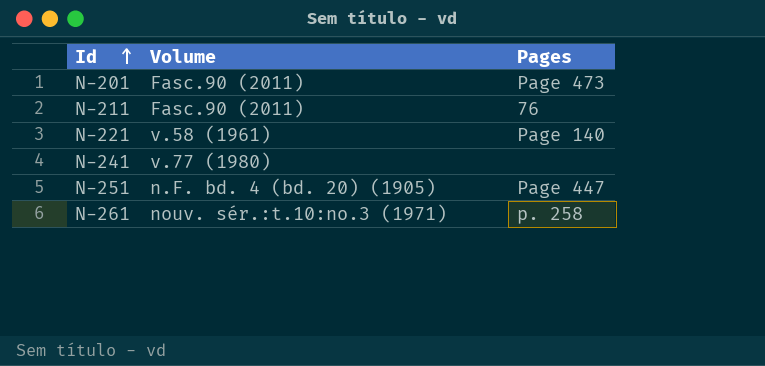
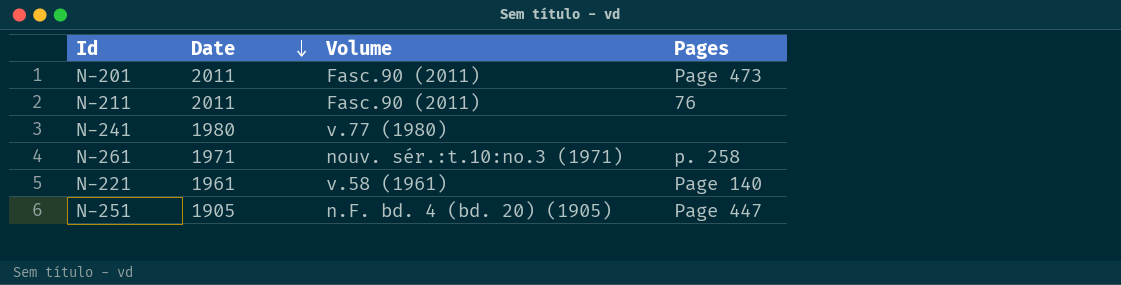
row order: Id ascending -> Date descending
column Date | position: none -> 2

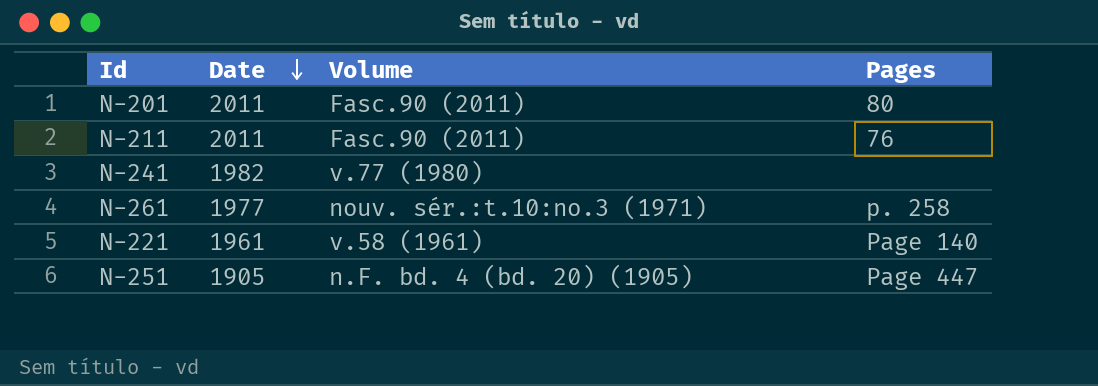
N-201 | Pages: Page 473 -> 80
N-241 | Date: 1980 -> 1982
N-261 | Date: 1971 -> 1977

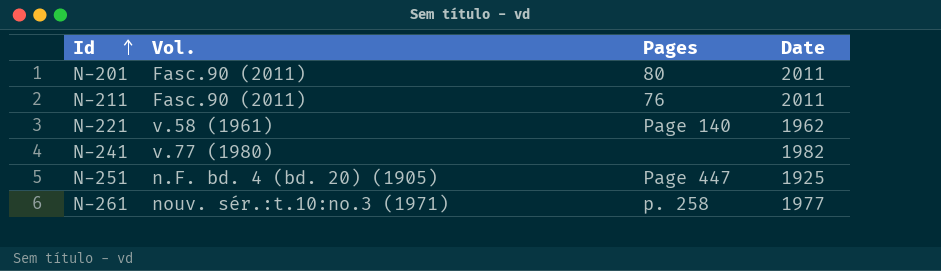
row order: Date descending -> Id ascending
column name: Volume -> Vol.
column Date | position: 2 -> 4
N-221 | Date: 1961 -> 1962
N-251 | Date: 1905 -> 1925

